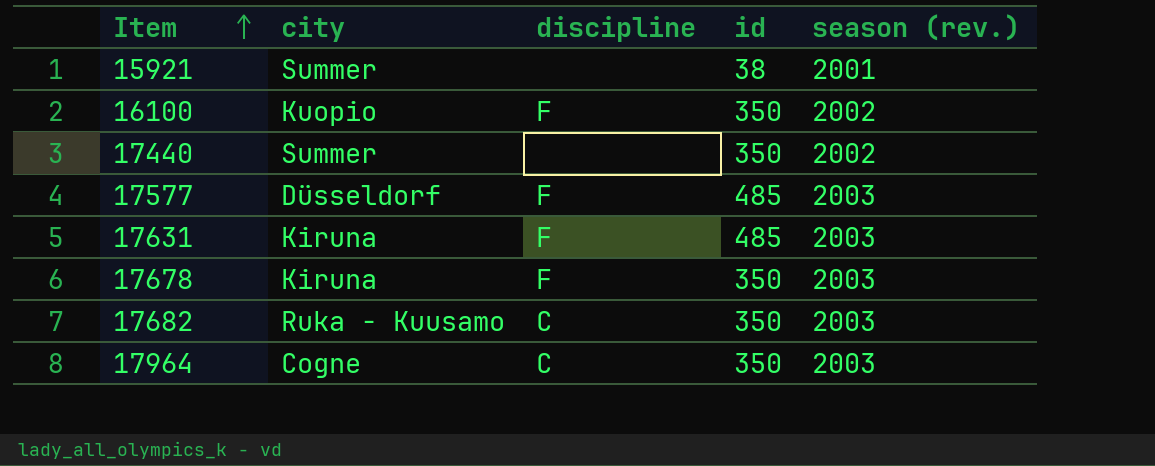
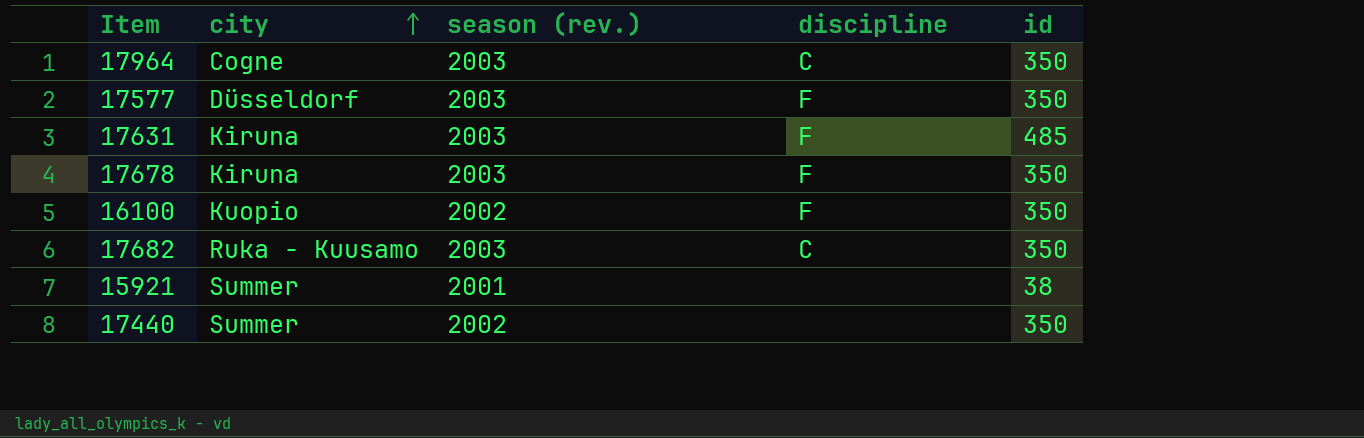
row order: Item ascending -> city ascending
column season (rev.) | position: 5 -> 3
17577 | id: 485 -> 350

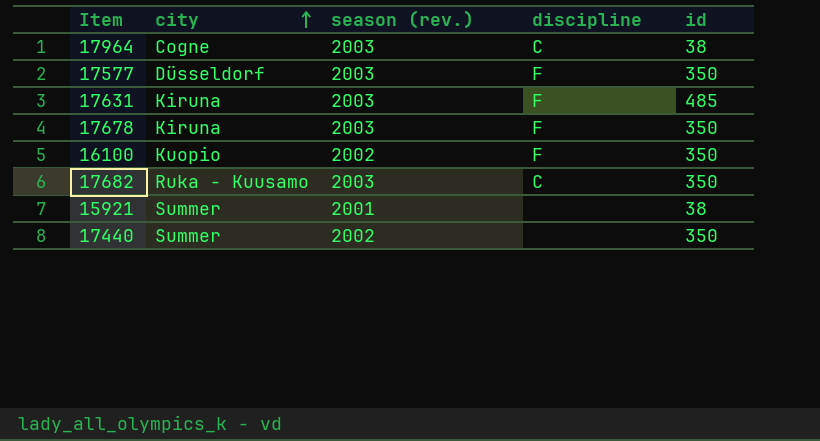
17964 | id: 350 -> 38

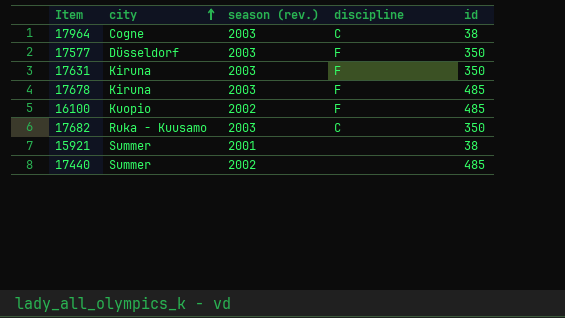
17631 | id: 485 -> 350
17678 | id: 350 -> 485
16100 | id: 350 -> 485
17440 | id: 350 -> 485

